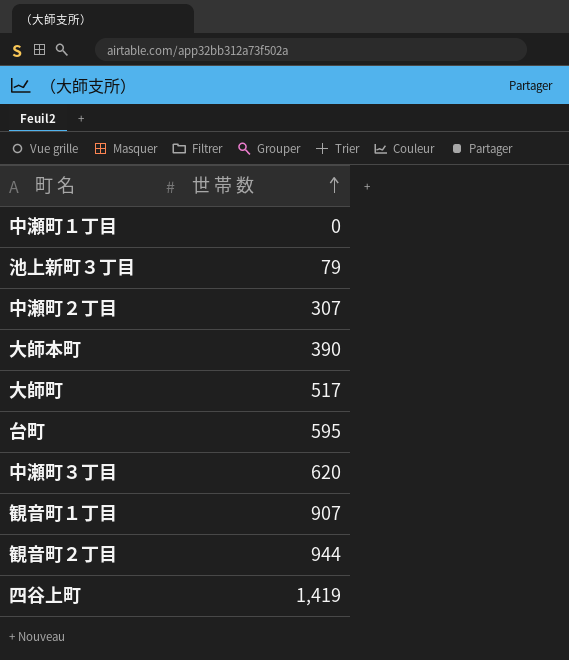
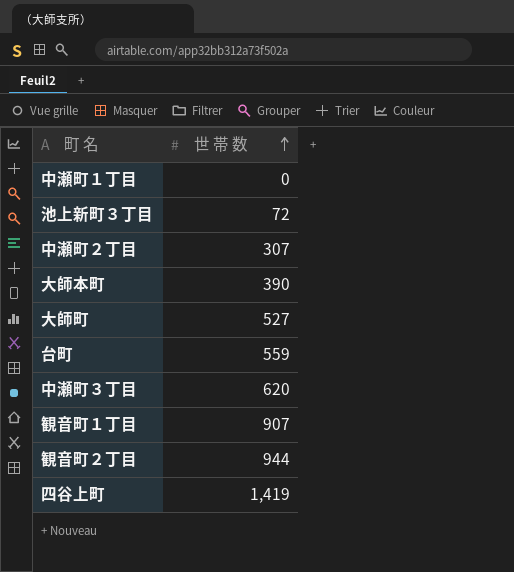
池上新町３丁目 | 世 帯 数: 79 -> 72
大師町 | 世 帯 数: 517 -> 527
台町 | 世 帯 数: 595 -> 559

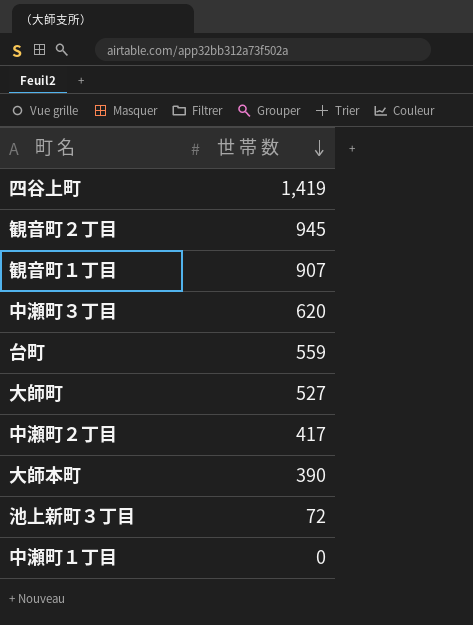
row order: 世 帯 数 ascending -> 世 帯 数 descending
観音町２丁目 | 世 帯 数: 944 -> 945
中瀬町２丁目 | 世 帯 数: 307 -> 417

